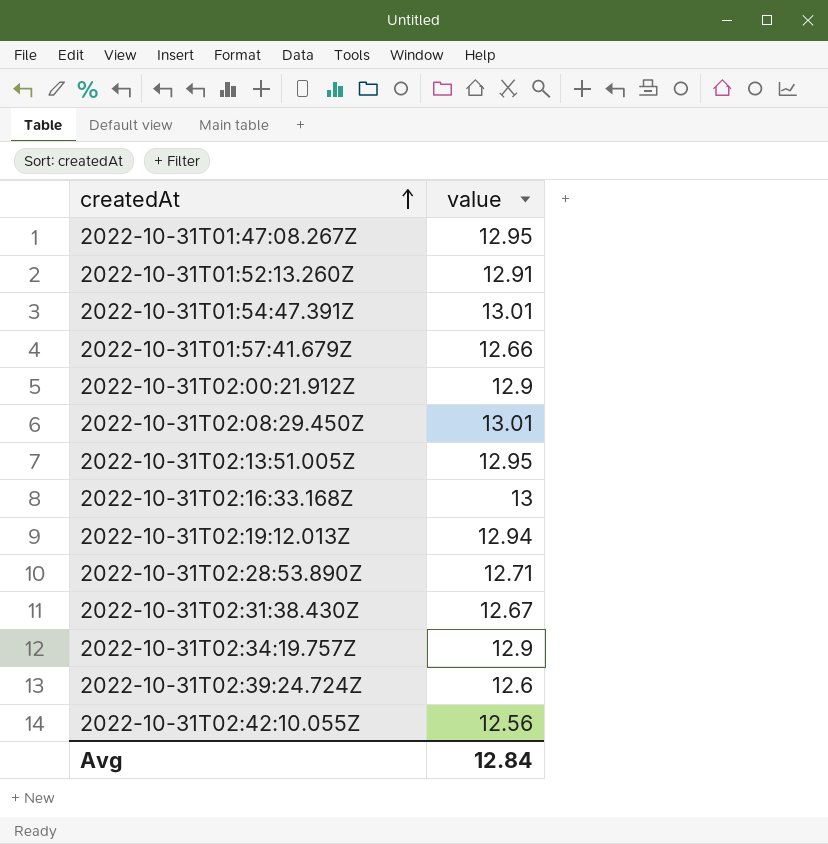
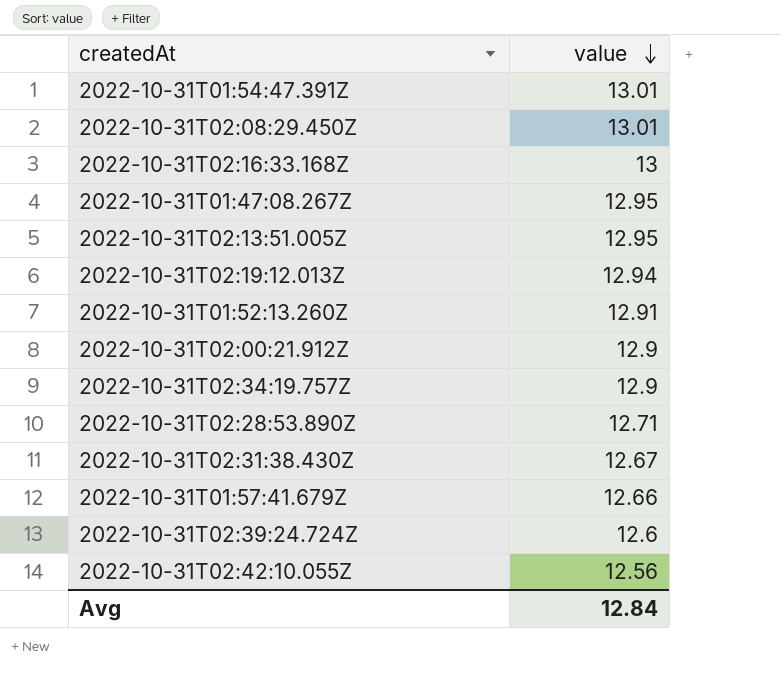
row order: createdAt ascending -> value descending

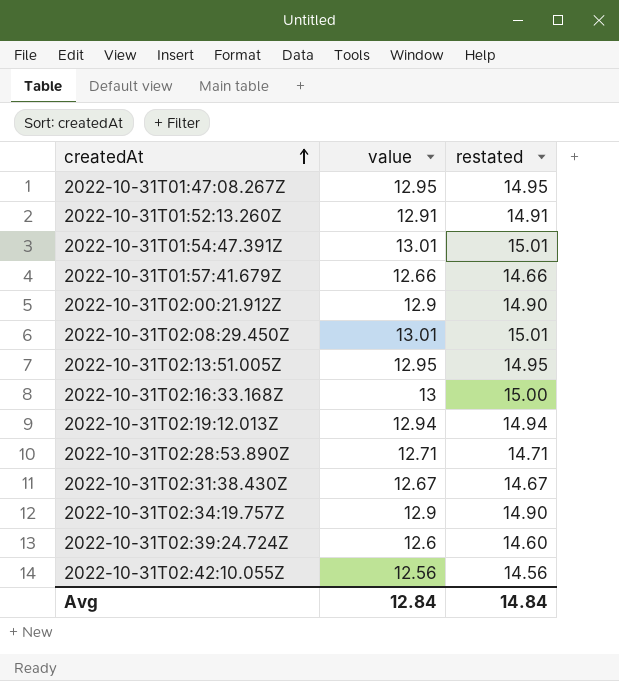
row order: value descending -> createdAt ascending
column restated | formula: none -> [value] + 2

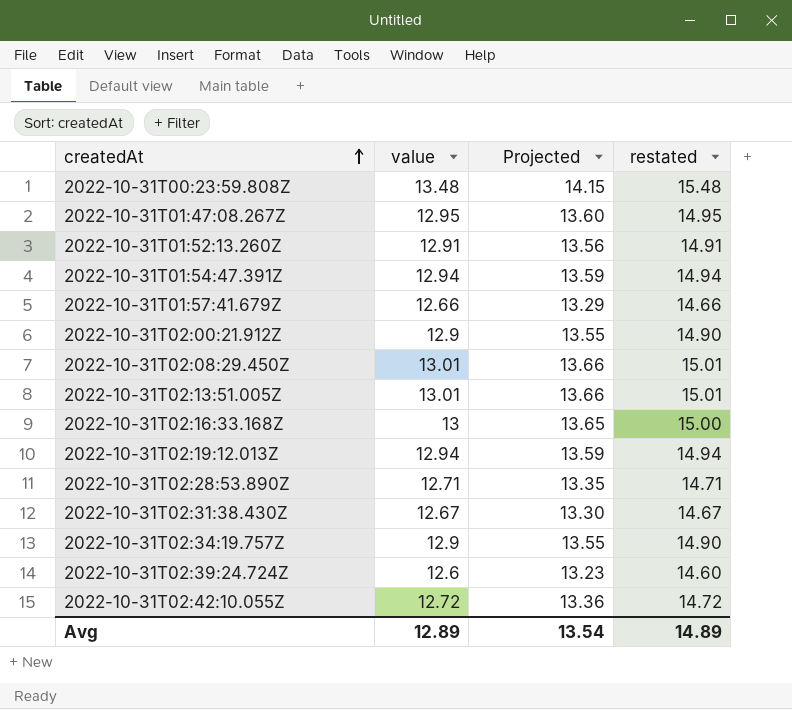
column Projected | formula: none -> [value] * 1.05
row 2022-10-31T00:23:59.808Z: none -> 13.48 | 14.15 | 15.48
2022-10-31T01:54:47.391Z | value: 13.01 -> 12.94
2022-10-31T01:54:47.391Z | restated: 15.01 -> 14.94
2022-10-31T02:13:51.005Z | value: 12.95 -> 13.01
2022-10-31T02:13:51.005Z | restated: 14.95 -> 15.01
2022-10-31T02:42:10.055Z | value: 12.56 -> 12.72
2022-10-31T02:42:10.055Z | restated: 14.56 -> 14.72
Avg | value: 12.84 -> 12.89
Avg | restated: 14.84 -> 14.89

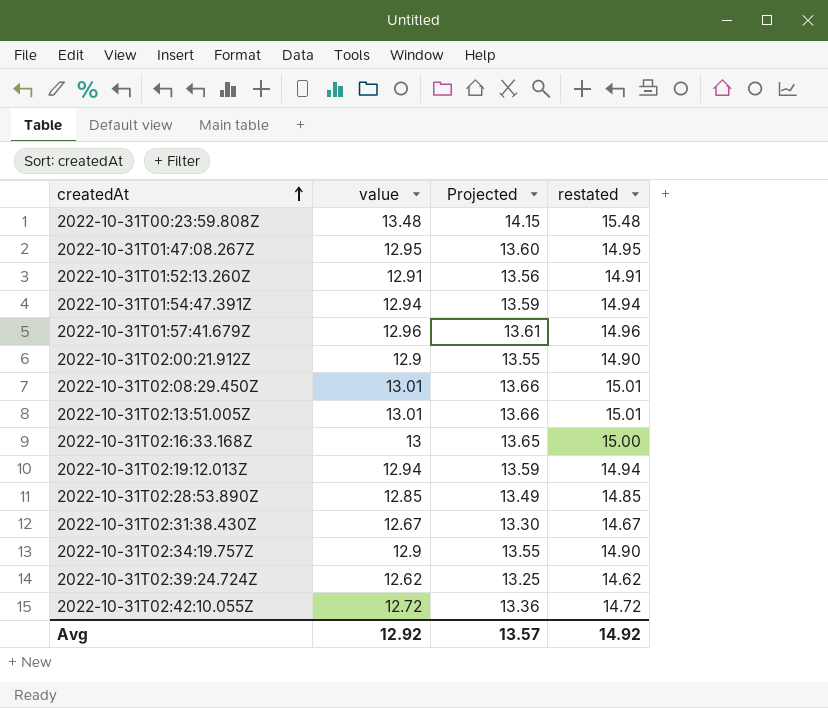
2022-10-31T01:57:41.679Z | value: 12.66 -> 12.96
2022-10-31T01:57:41.679Z | Projected: 13.29 -> 13.61
2022-10-31T01:57:41.679Z | restated: 14.66 -> 14.96
2022-10-31T02:28:53.890Z | value: 12.71 -> 12.85
2022-10-31T02:28:53.890Z | Projected: 13.35 -> 13.49
2022-10-31T02:28:53.890Z | restated: 14.71 -> 14.85
2022-10-31T02:39:24.724Z | value: 12.6 -> 12.62
2022-10-31T02:39:24.724Z | Projected: 13.23 -> 13.25
2022-10-31T02:39:24.724Z | restated: 14.60 -> 14.62
Avg | value: 12.89 -> 12.92
Avg | Projected: 13.54 -> 13.57
Avg | restated: 14.89 -> 14.92

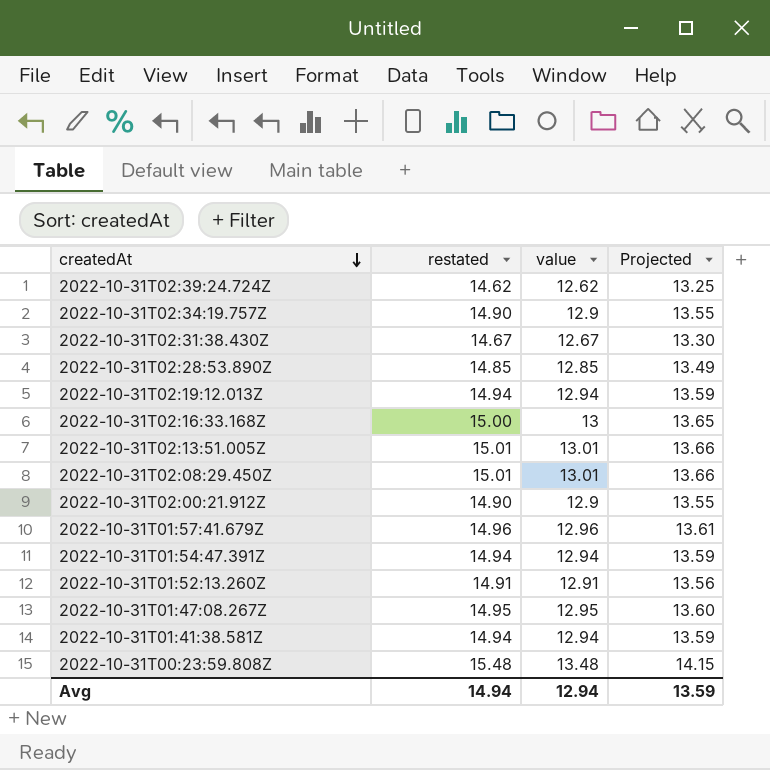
row order: createdAt ascending -> createdAt descending
column restated | position: 4 -> 2
row 2022-10-31T02:42:10.055Z: 12.72 | 13.36 | 14.72 -> none
row 2022-10-31T01:41:38.581Z: none -> 14.94 | 12.94 | 13.59
Avg | restated: 14.92 -> 14.94
Avg | value: 12.92 -> 12.94
Avg | Projected: 13.57 -> 13.59

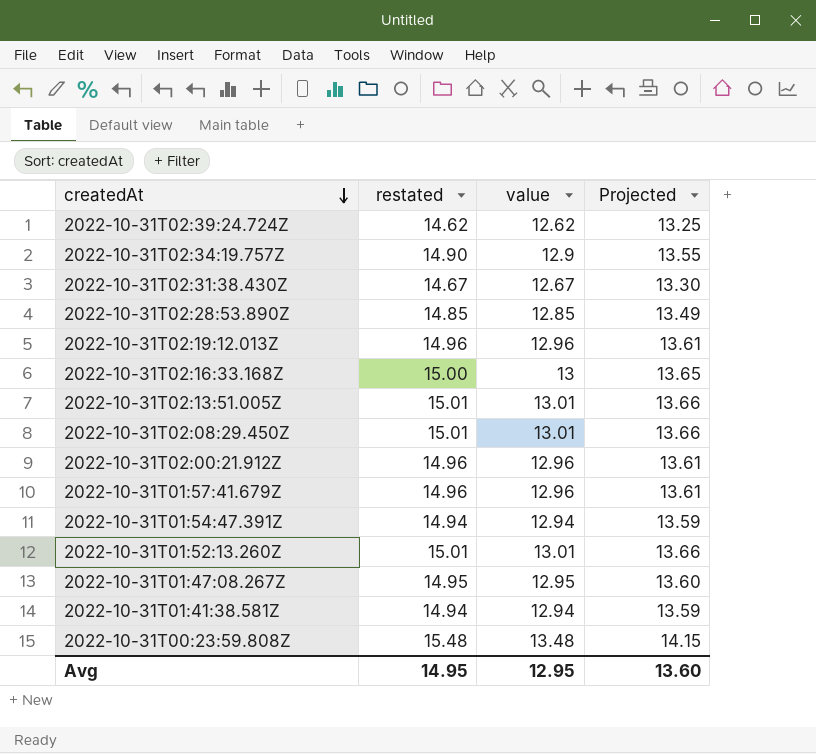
2022-10-31T02:19:12.013Z | restated: 14.94 -> 14.96
2022-10-31T02:19:12.013Z | value: 12.94 -> 12.96
2022-10-31T02:19:12.013Z | Projected: 13.59 -> 13.61
2022-10-31T02:00:21.912Z | restated: 14.90 -> 14.96
2022-10-31T02:00:21.912Z | value: 12.9 -> 12.96
2022-10-31T02:00:21.912Z | Projected: 13.55 -> 13.61
2022-10-31T01:52:13.260Z | restated: 14.91 -> 15.01
2022-10-31T01:52:13.260Z | value: 12.91 -> 13.01
2022-10-31T01:52:13.260Z | Projected: 13.56 -> 13.66
Avg | restated: 14.94 -> 14.95
Avg | value: 12.94 -> 12.95
Avg | Projected: 13.59 -> 13.60

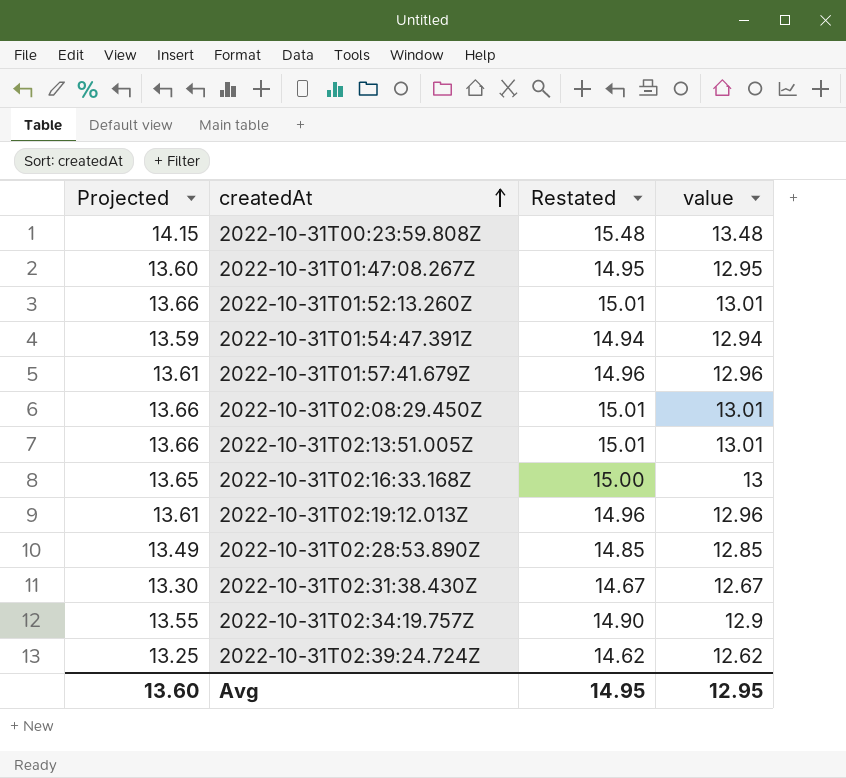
row order: createdAt descending -> createdAt ascending
column Projected | position: 4 -> 1
column name: restated -> Restated
row 2022-10-31T02:00:21.912Z: 14.96 | 12.96 | 13.61 -> none
row 2022-10-31T01:41:38.581Z: 14.94 | 12.94 | 13.59 -> none

